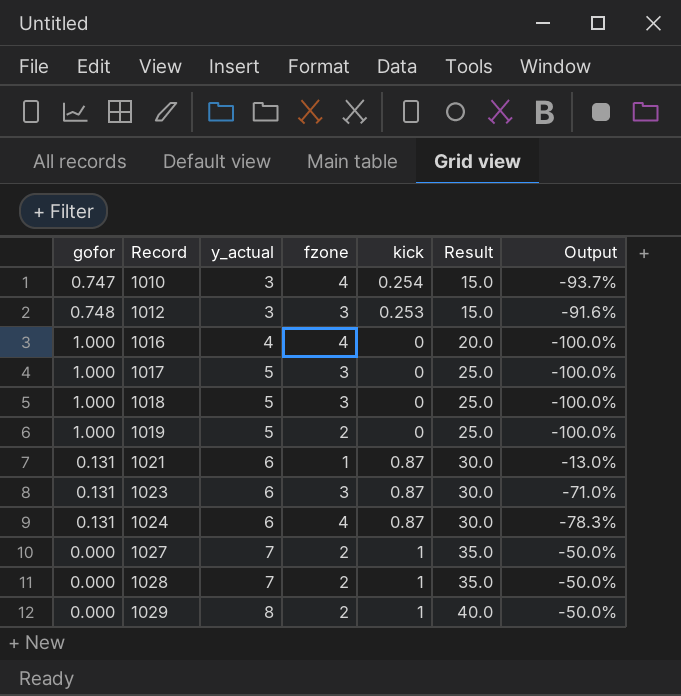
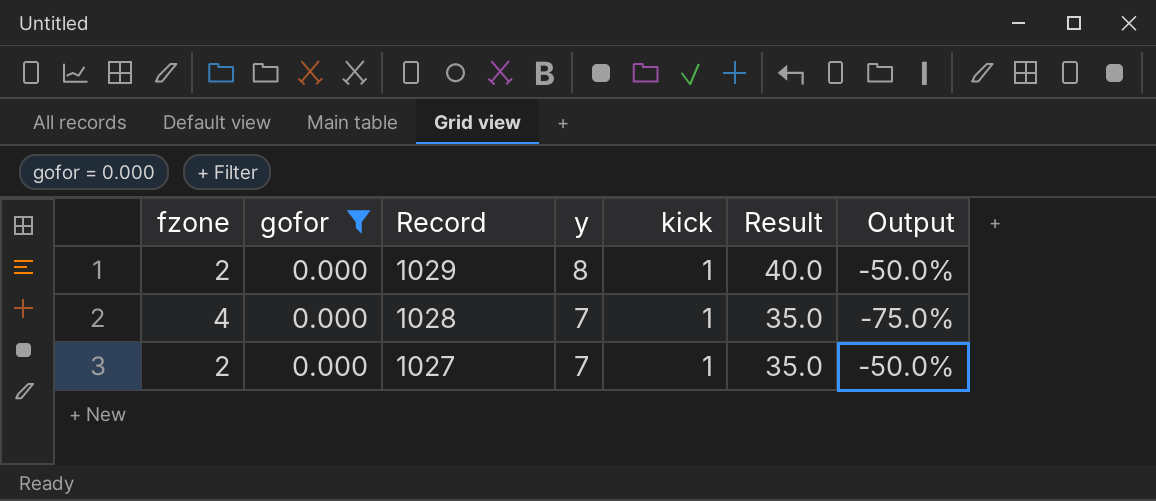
filter: none -> gofor = 0.000
row order: Record ascending -> Record descending
column fzone | position: 4 -> 1
column name: y_actual -> y
1028 | fzone: 2 -> 4
1028 | Output: -50.0% -> -75.0%

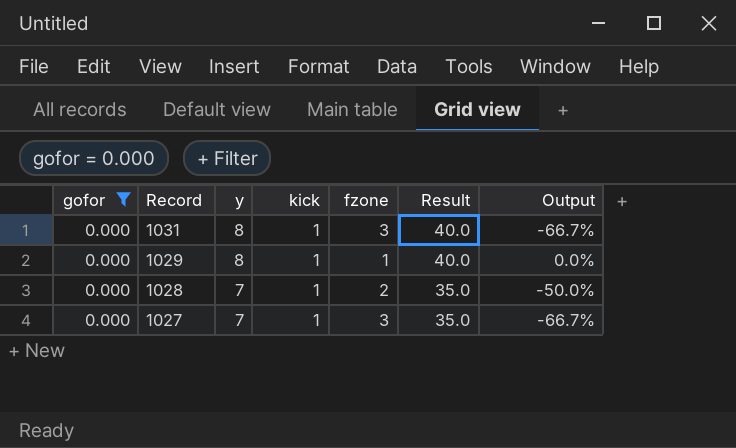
column fzone | position: 1 -> 5
row 1031: none -> 0.000 | 8 | 1 | 3 | 40.0 | -66.7%
1029 | fzone: 2 -> 1
1029 | Output: -50.0% -> 0.0%
1028 | fzone: 4 -> 2
1028 | Output: -75.0% -> -50.0%
1027 | fzone: 2 -> 3
1027 | Output: -50.0% -> -66.7%

